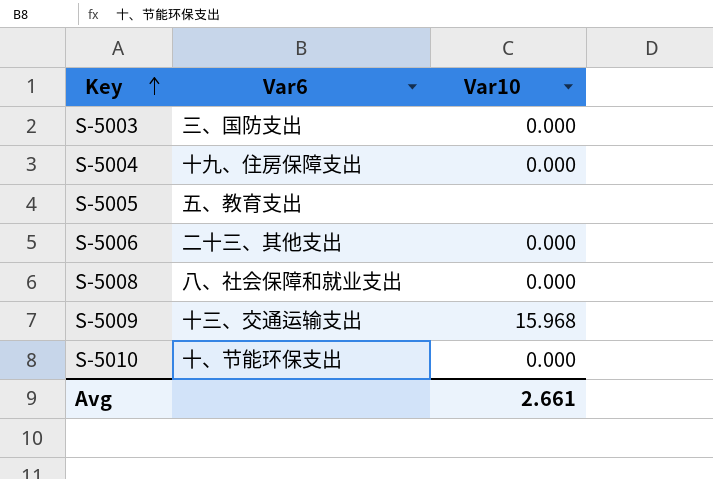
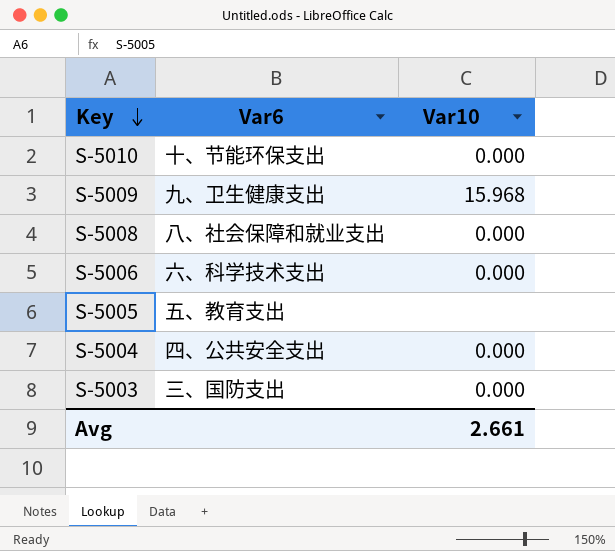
row order: Key ascending -> Key descending
S-5009 | Var6: 十三、交通运输支出 -> 九、卫生健康支出
S-5006 | Var6: 二十三、其他支出 -> 六、科学技术支出
S-5004 | Var6: 十九、住房保障支出 -> 四、公共安全支出

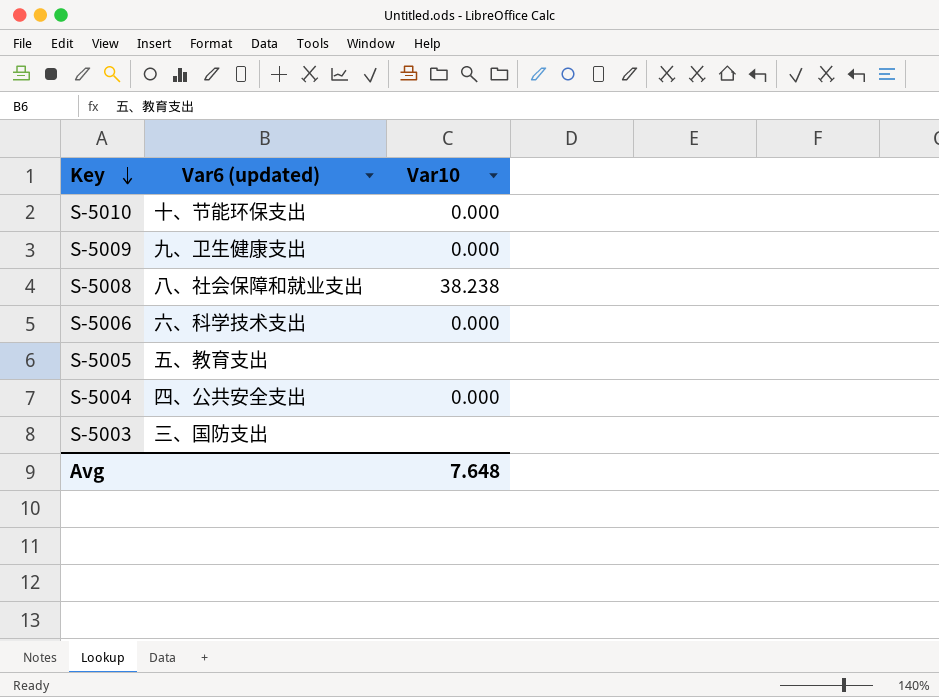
column name: Var6 -> Var6 (updated)
S-5009 | Var10: 15.968 -> 0.000
S-5008 | Var10: 0.000 -> 38.238
S-5003 | Var10: 0.000 -> none
Avg | Var10: 2.661 -> 7.648

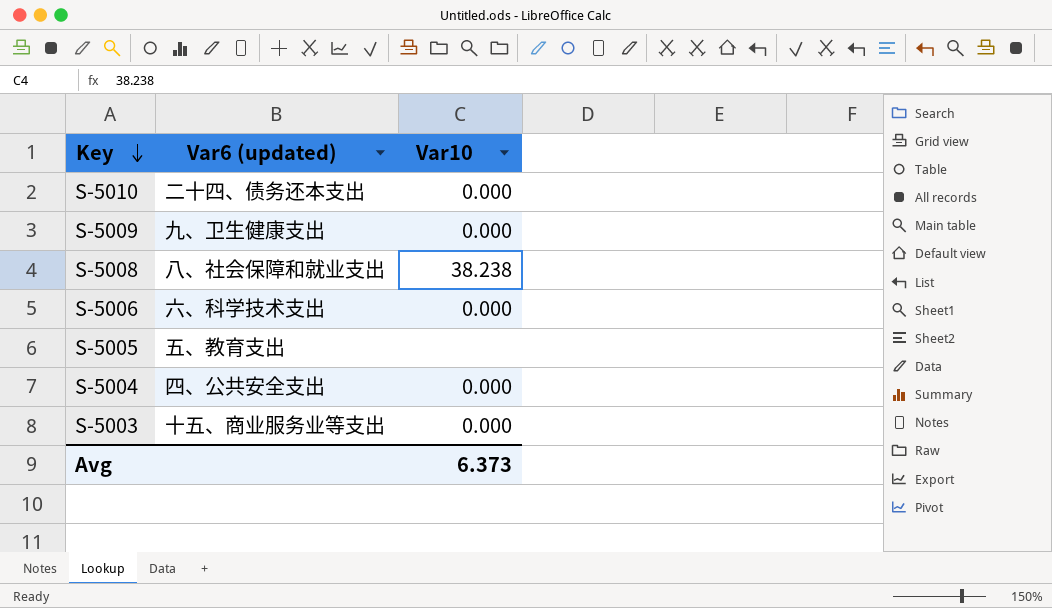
S-5010 | Var6 (updated): 十、节能环保支出 -> 二十四、债务还本支出
S-5003 | Var6 (updated): 三、国防支出 -> 十五、商业服务业等支出
S-5003 | Var10: none -> 0.000
Avg | Var10: 7.648 -> 6.373

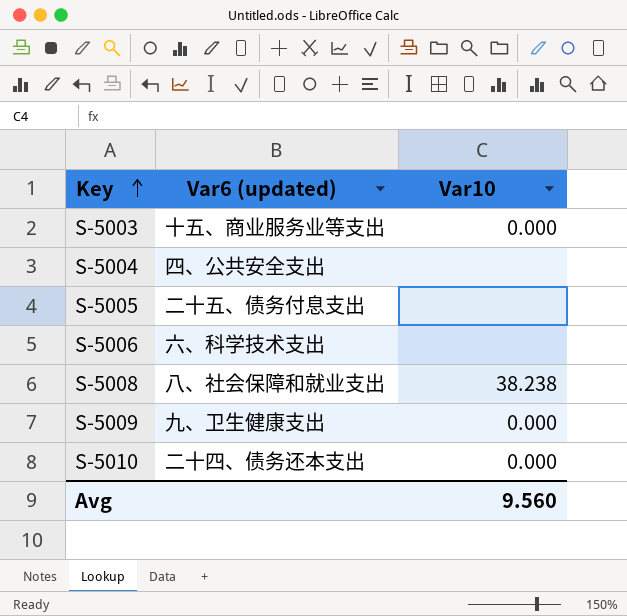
row order: Key descending -> Key ascending
S-5004 | Var10: 0.000 -> none
S-5005 | Var6 (updated): 五、教育支出 -> 二十五、债务付息支出
S-5006 | Var10: 0.000 -> none
Avg | Var10: 6.373 -> 9.560

